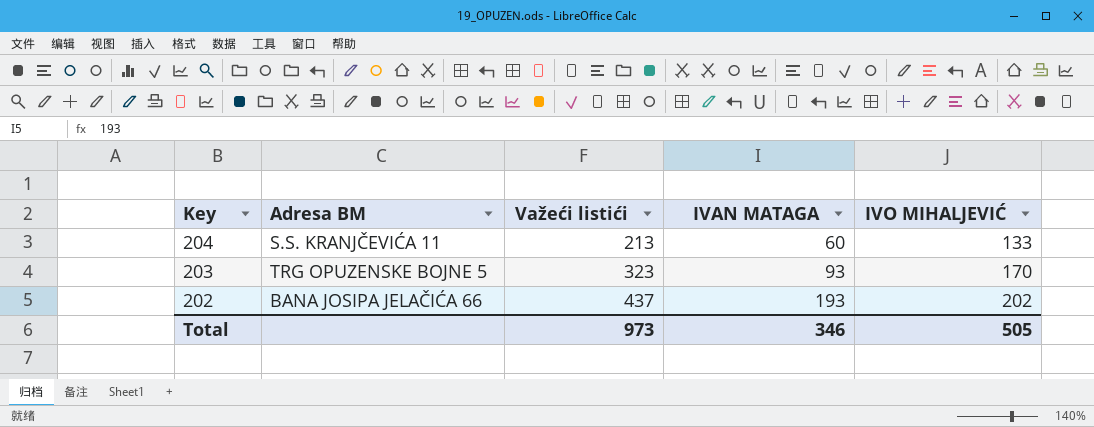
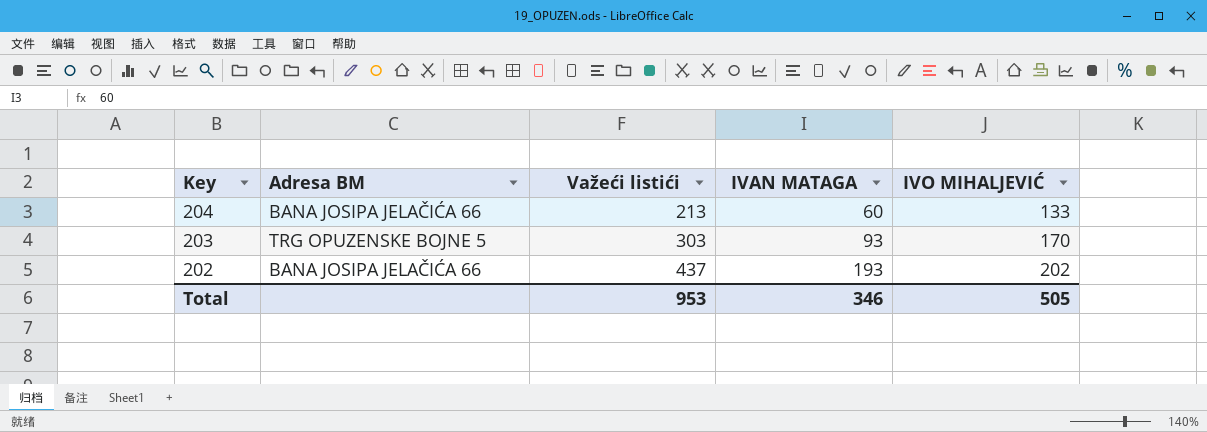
204 | Adresa BM: S.S. KRANJČEVIĆA 11 -> BANA JOSIPA JELAČIĆA 66
203 | Važeći listići: 323 -> 303
Total | Važeći listići: 973 -> 953

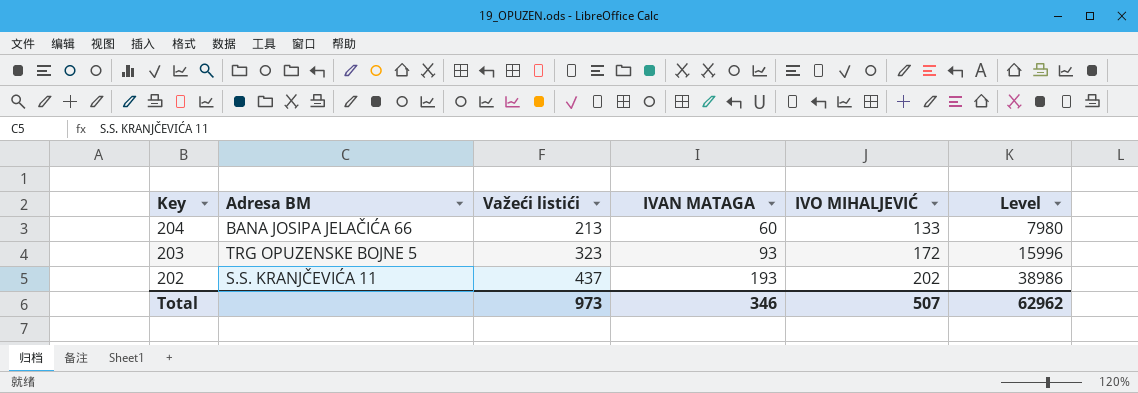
column Level | formula: none -> [IVAN MATAGA] * [IVO MIHALJEVIĆ]
203 | Važeći listići: 303 -> 323
203 | IVO MIHALJEVIĆ: 170 -> 172
202 | Adresa BM: BANA JOSIPA JELAČIĆA 66 -> S.S. KRANJČEVIĆA 11
Total | Važeći listići: 953 -> 973
Total | IVO MIHALJEVIĆ: 505 -> 507

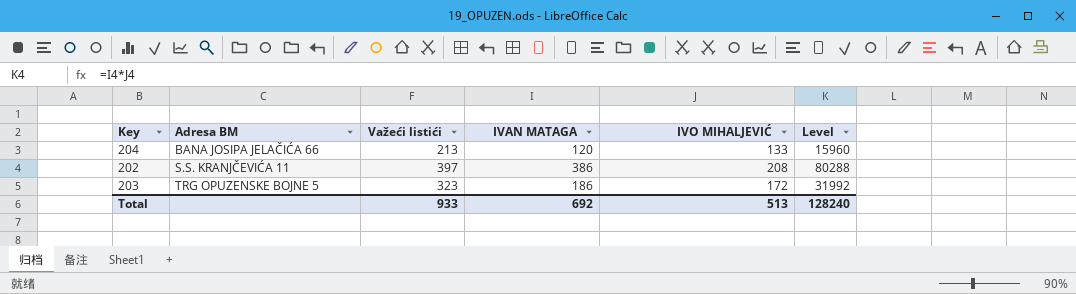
row order: Key descending -> Adresa BM ascending
204 | IVAN MATAGA: 60 -> 120
204 | Level: 7980 -> 15960
202 | Važeći listići: 437 -> 397
202 | IVAN MATAGA: 193 -> 386
202 | IVO MIHALJEVIĆ: 202 -> 208
202 | Level: 38986 -> 80288
203 | IVAN MATAGA: 93 -> 186
203 | Level: 15996 -> 31992
Total | Važeći listići: 973 -> 933
Total | IVAN MATAGA: 346 -> 692
Total | IVO MIHALJEVIĆ: 507 -> 513
Total | Level: 62962 -> 128240

